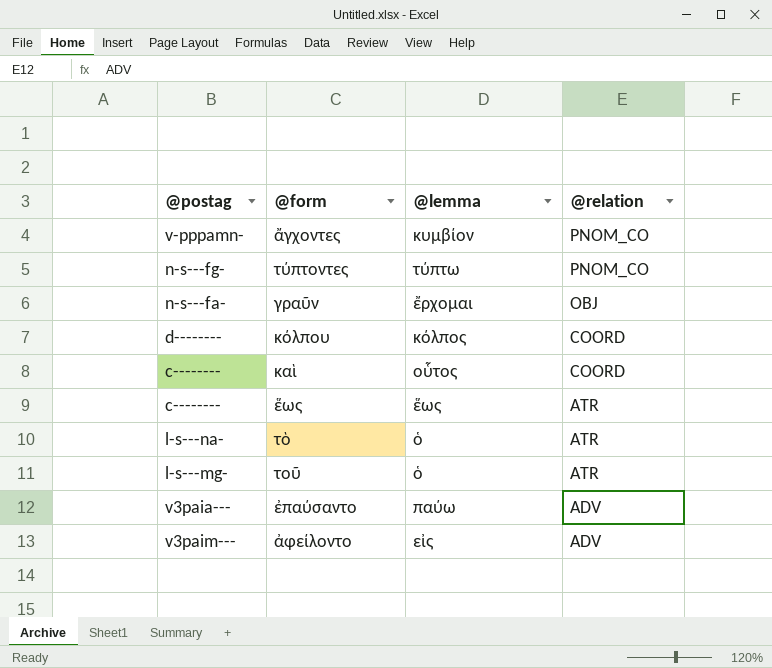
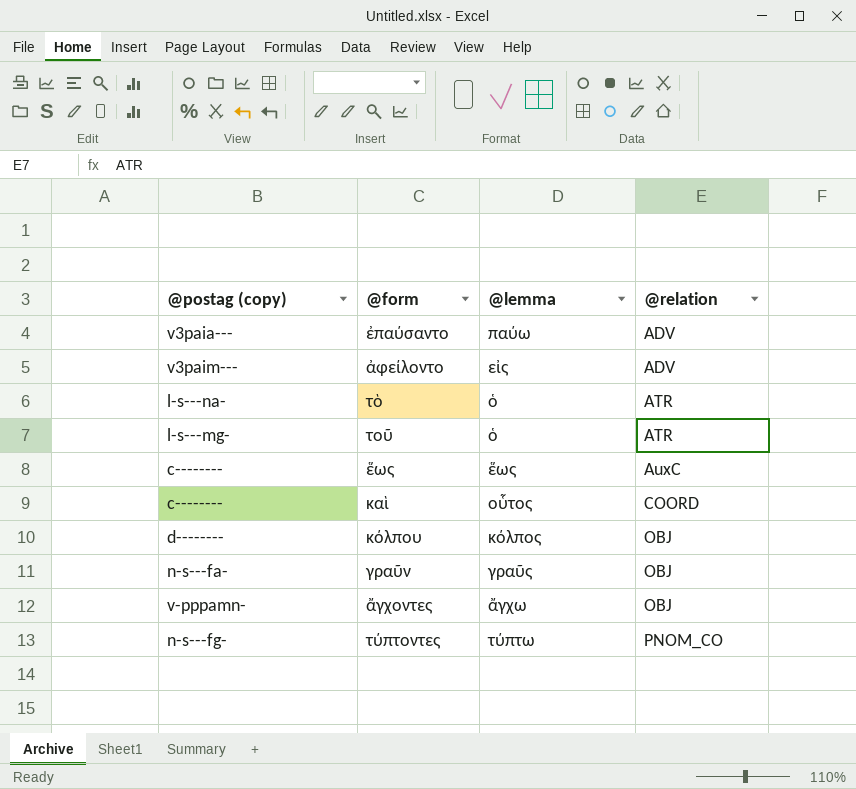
row order: @relation descending -> @relation ascending
column name: @postag -> @postag (copy)
ἕως | @relation: ATR -> AuxC
κόλπου | @relation: COORD -> OBJ
γραῦν | @lemma: ἔρχομαι -> γραῦς
ἄγχοντες | @lemma: κυμβίον -> ἄγχω
ἄγχοντες | @relation: PNOM_CO -> OBJ

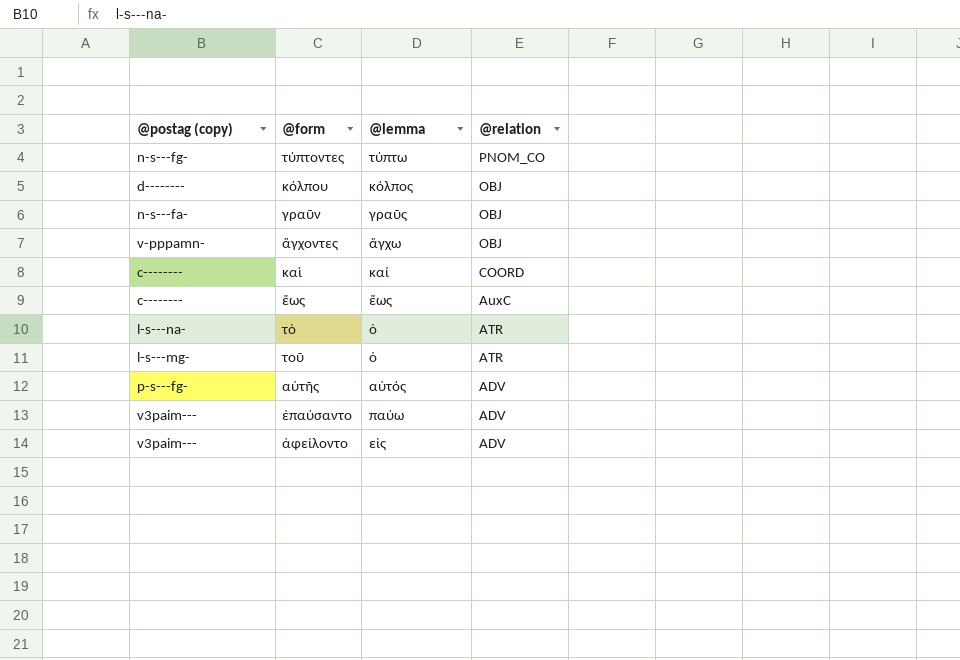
row order: @relation ascending -> @relation descending
καὶ | @lemma: οὗτος -> καί
row αὐτῆς: none -> p-s---fg- | αὐτός | ADV
ἐπαύσαντο | @postag (copy): v3paia--- -> v3paim---

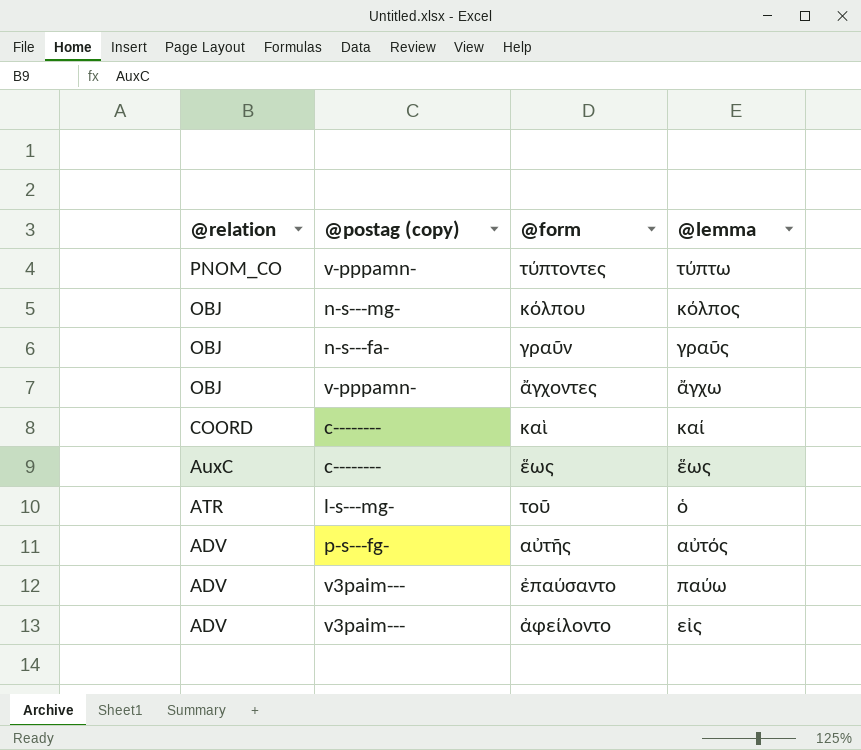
column @relation | position: 4 -> 1
row τὸ: l-s---na- | ὁ | ATR -> none
τύπτοντες | @postag (copy): n-s---fg- -> v-pppamn-
κόλπου | @postag (copy): d-------- -> n-s---mg-

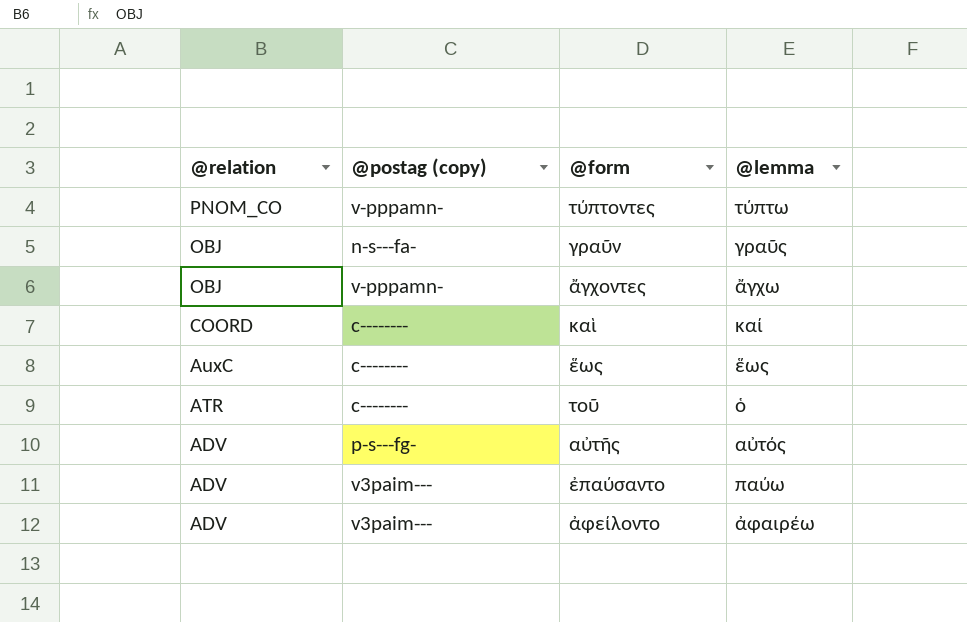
row κόλπου: OBJ | n-s---mg- | κόλπος -> none
τοῦ | @postag (copy): l-s---mg- -> c--------
ἀφείλοντο | @lemma: εἰς -> ἀφαιρέω

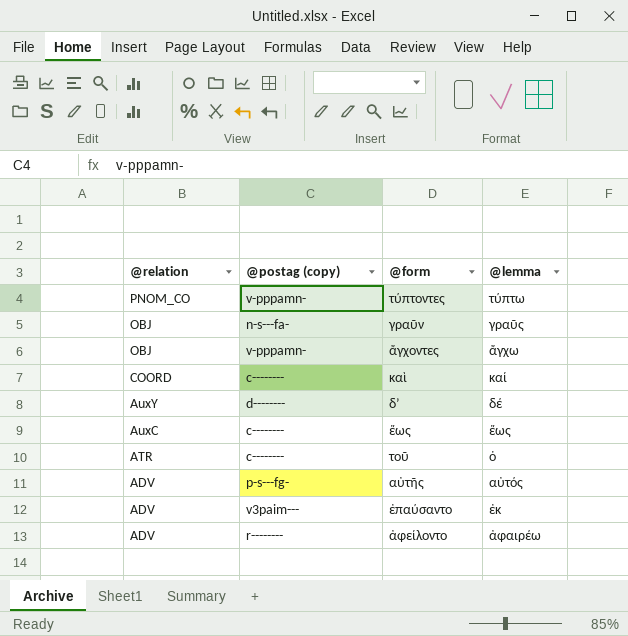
row δ’: none -> AuxY | d-------- | δέ
ἐπαύσαντο | @lemma: παύω -> ἐκ
ἀφείλοντο | @postag (copy): v3paim--- -> r--------

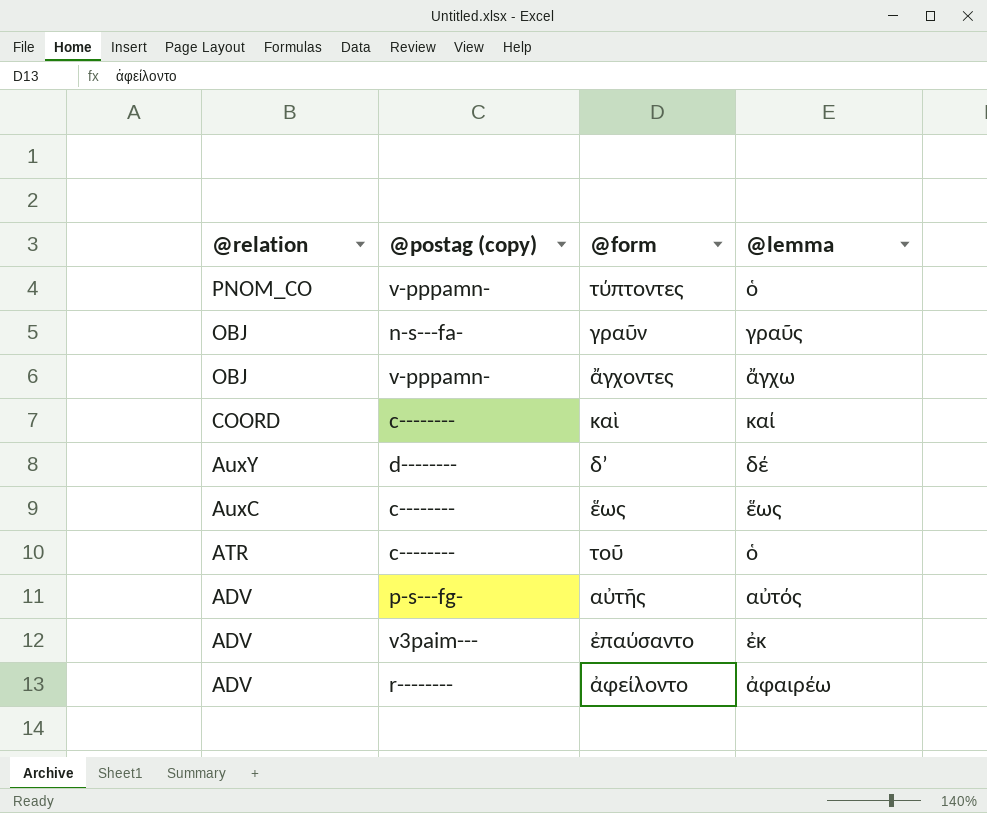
τύπτοντες | @lemma: τύπτω -> ὁ

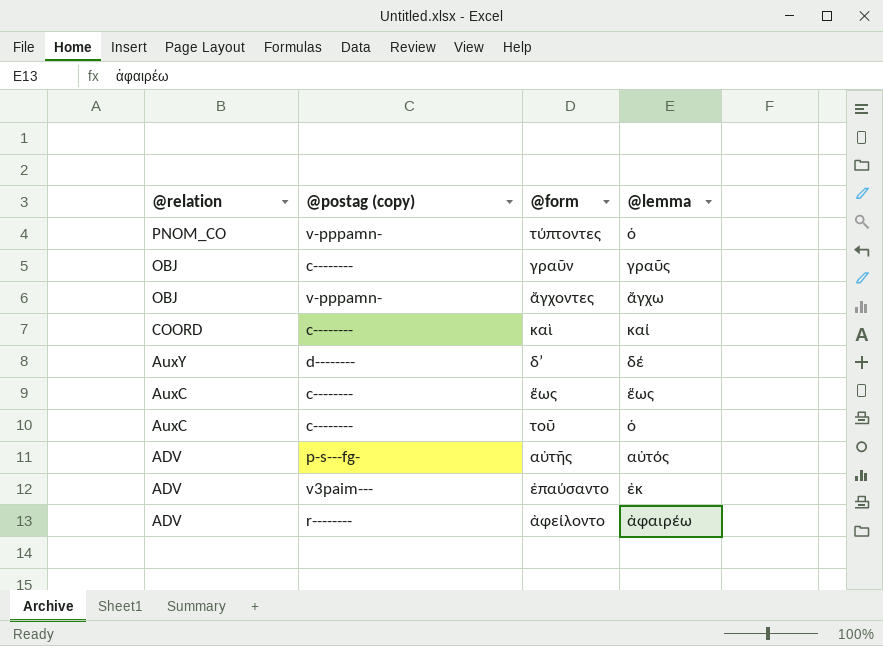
γραῦν | @postag (copy): n-s---fa- -> c--------
τοῦ | @relation: ATR -> AuxC

